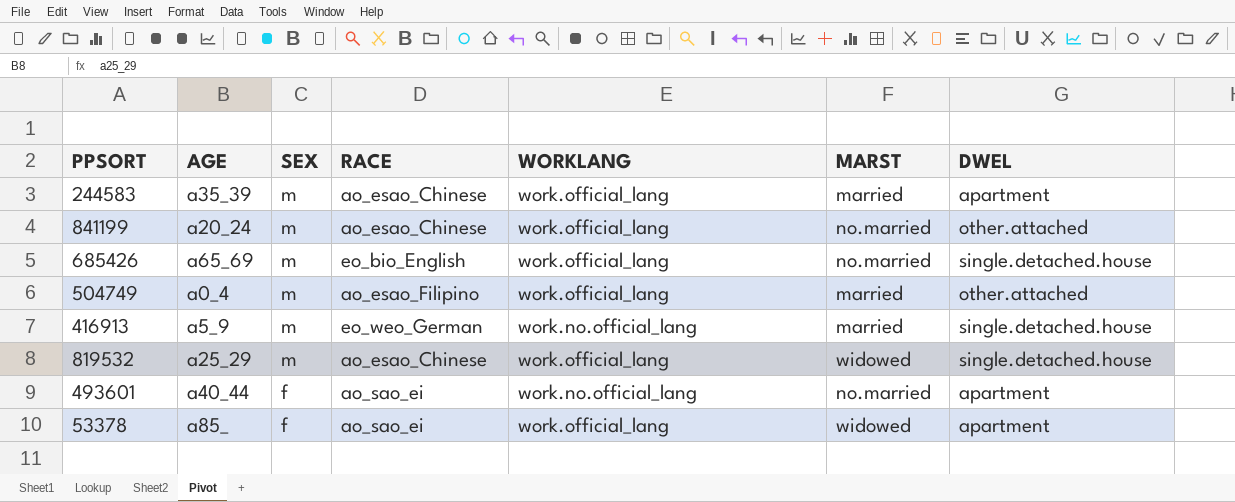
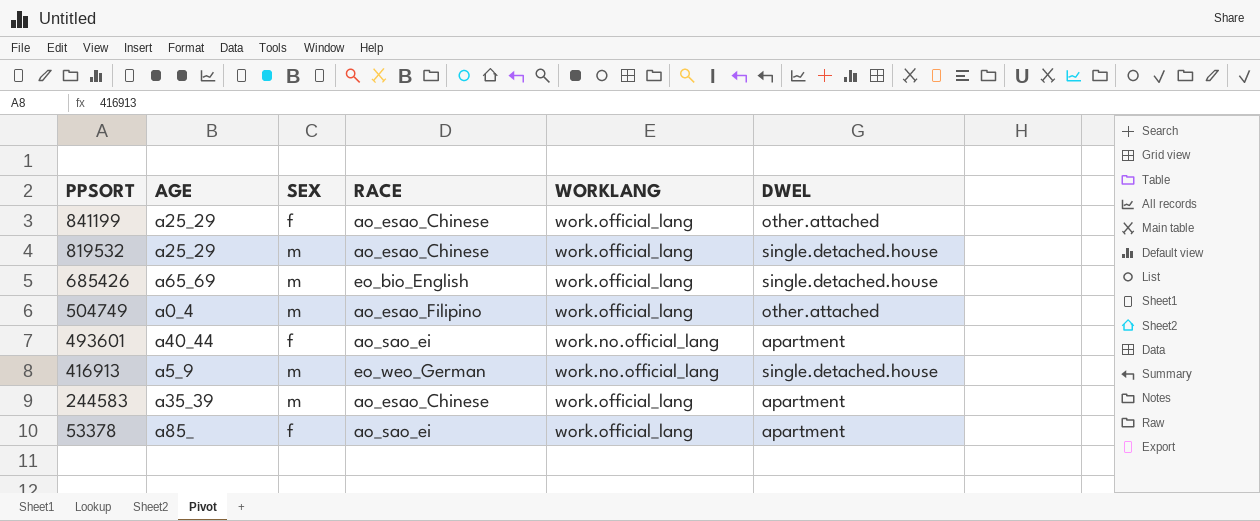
row order: SEX descending -> PPSORT descending
column MARST | position: 6 -> none
841199 | AGE: a20_24 -> a25_29
841199 | SEX: m -> f

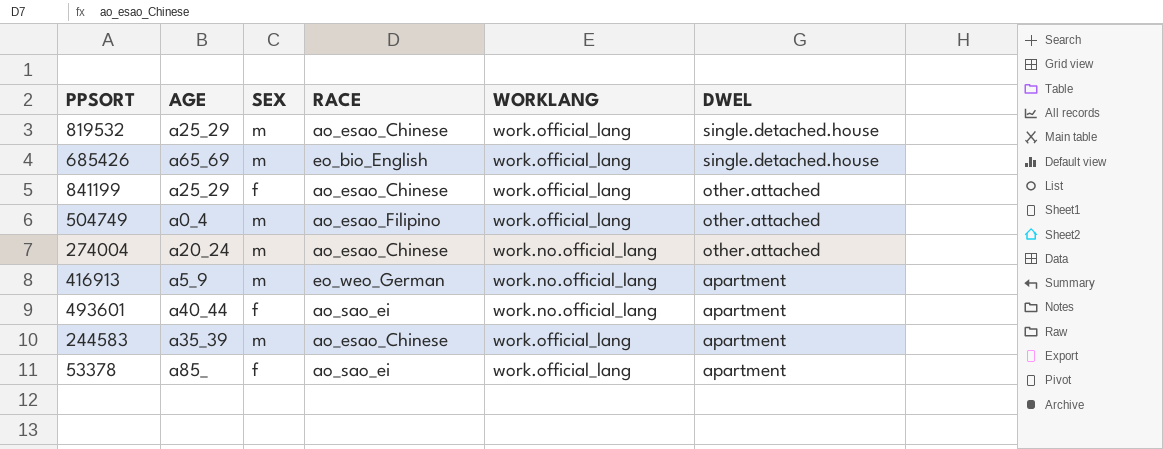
row order: PPSORT descending -> DWEL descending
row 274004: none -> a20_24 | m | ao_esao_Chinese | work.no.official_lang | other.attached
416913 | DWEL: single.detached.house -> apartment

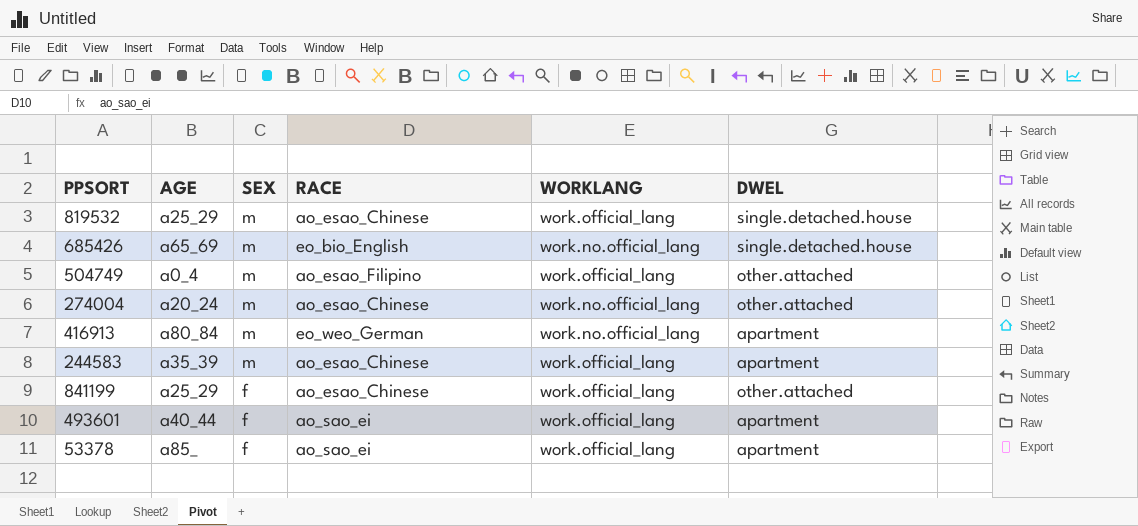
row order: DWEL descending -> SEX descending
685426 | WORKLANG: work.official_lang -> work.no.official_lang
416913 | AGE: a5_9 -> a80_84
493601 | WORKLANG: work.no.official_lang -> work.official_lang

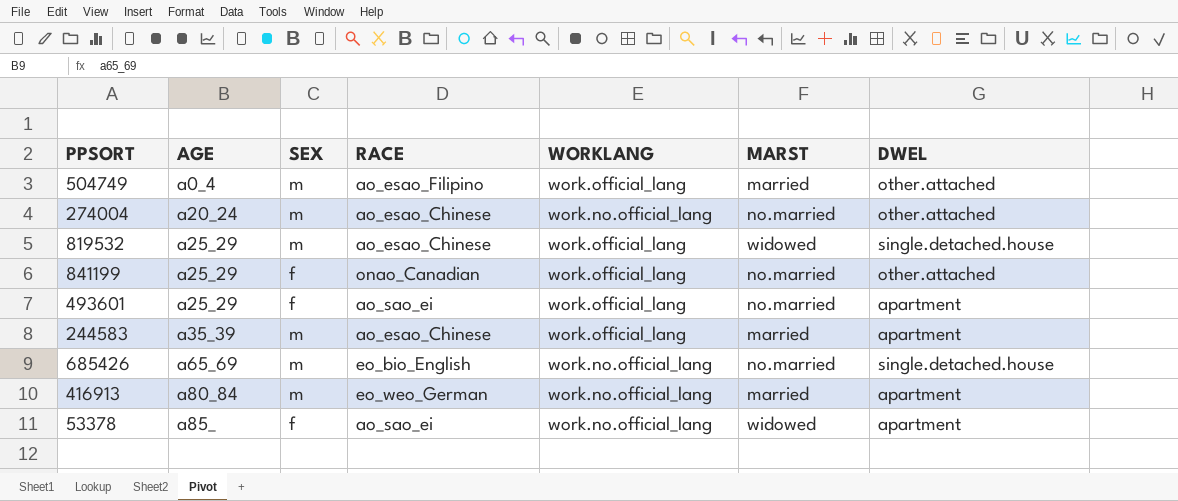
row order: SEX descending -> AGE ascending
column MARST | position: none -> 6
841199 | RACE: ao_esao_Chinese -> onao_Canadian
493601 | AGE: a40_44 -> a25_29
53378 | WORKLANG: work.official_lang -> work.no.official_lang

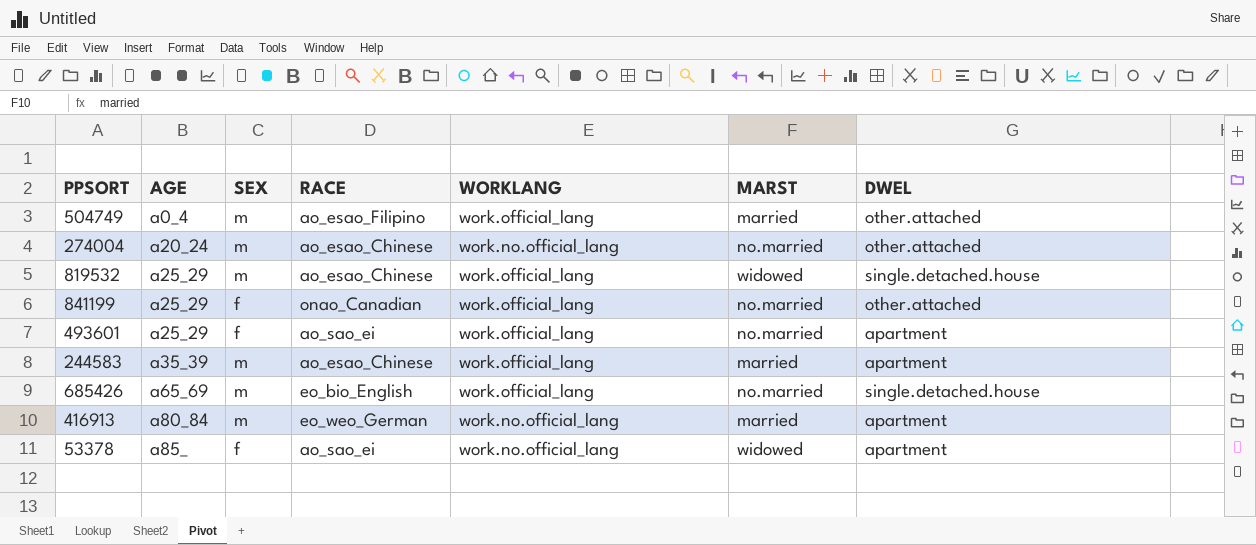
685426 | WORKLANG: work.no.official_lang -> work.official_lang

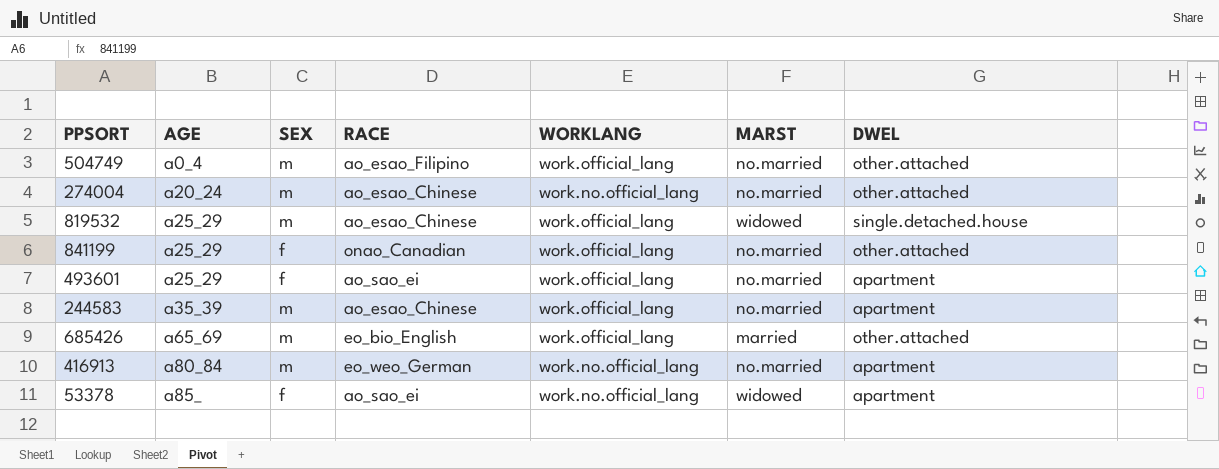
504749 | MARST: married -> no.married
244583 | MARST: married -> no.married
685426 | MARST: no.married -> married
685426 | DWEL: single.detached.house -> other.attached
416913 | MARST: married -> no.married

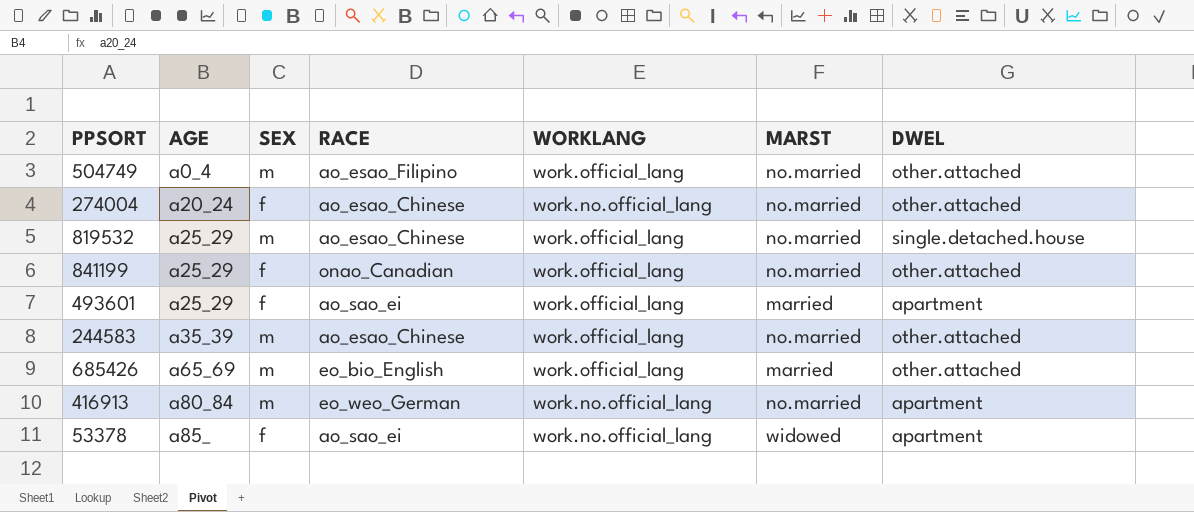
274004 | SEX: m -> f
819532 | MARST: widowed -> no.married
493601 | MARST: no.married -> married
244583 | DWEL: apartment -> other.attached

